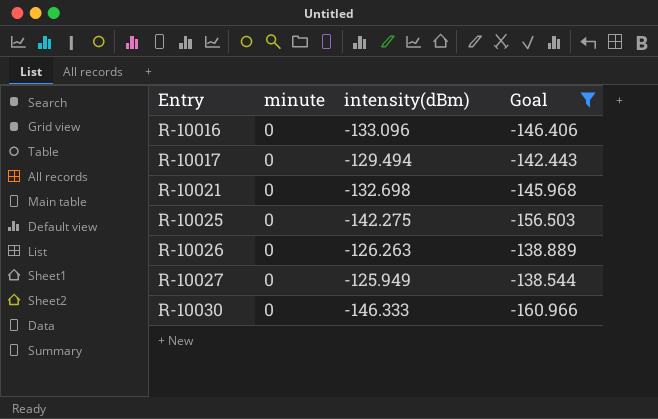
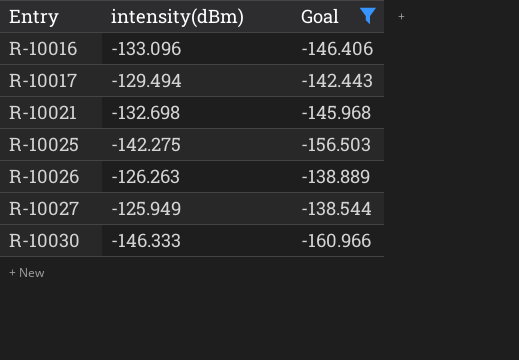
column minute | position: 2 -> none

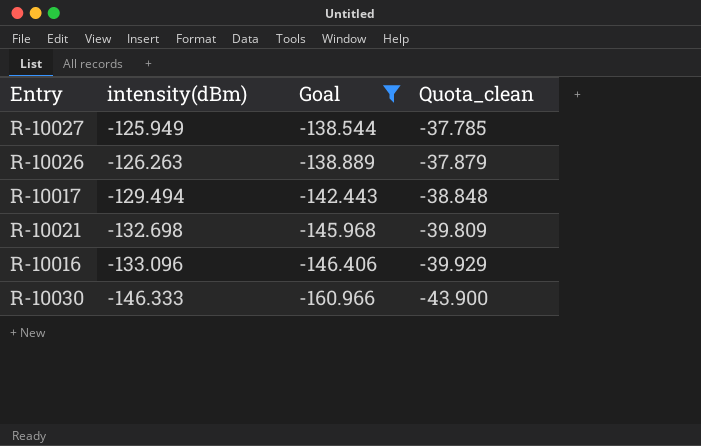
row order: Entry ascending -> intensity(dBm) descending
column Quota_clean | formula: none -> [intensity(dBm)] * 0.3
row R-10025: -142.275 | -156.503 -> none

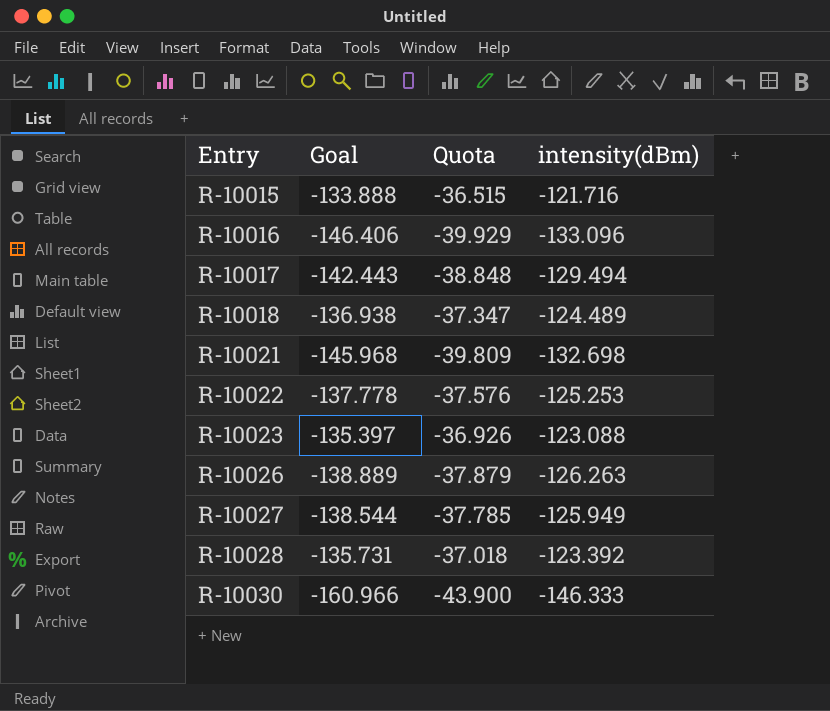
filter: Goal <= -138.544 -> none
row order: intensity(dBm) descending -> Entry ascending
column name: Quota_clean -> Quota
column intensity(dBm) | position: 2 -> 4

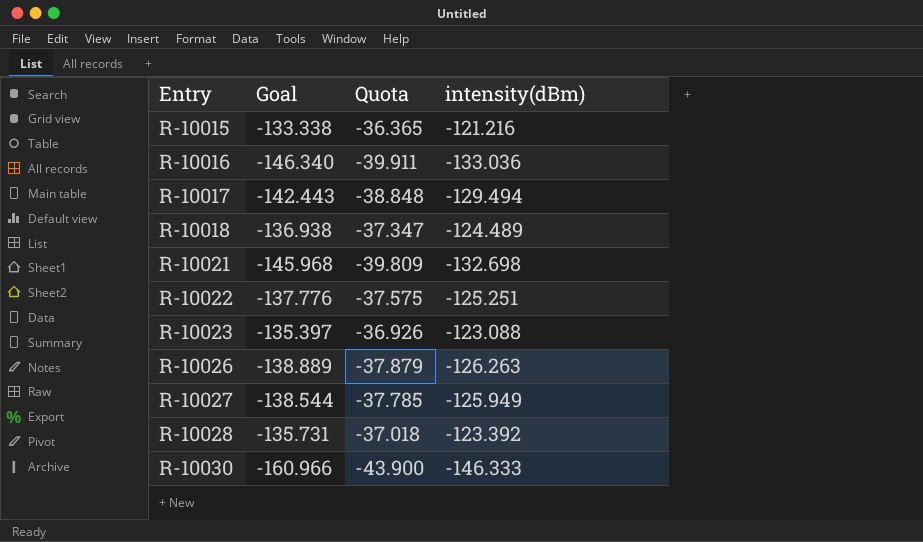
R-10015 | Goal: -133.888 -> -133.338
R-10015 | Quota: -36.515 -> -36.365
R-10015 | intensity(dBm): -121.716 -> -121.216
R-10016 | Goal: -146.406 -> -146.340
R-10016 | Quota: -39.929 -> -39.911
R-10016 | intensity(dBm): -133.096 -> -133.036
R-10022 | Goal: -137.778 -> -137.776
R-10022 | Quota: -37.576 -> -37.575
R-10022 | intensity(dBm): -125.253 -> -125.251

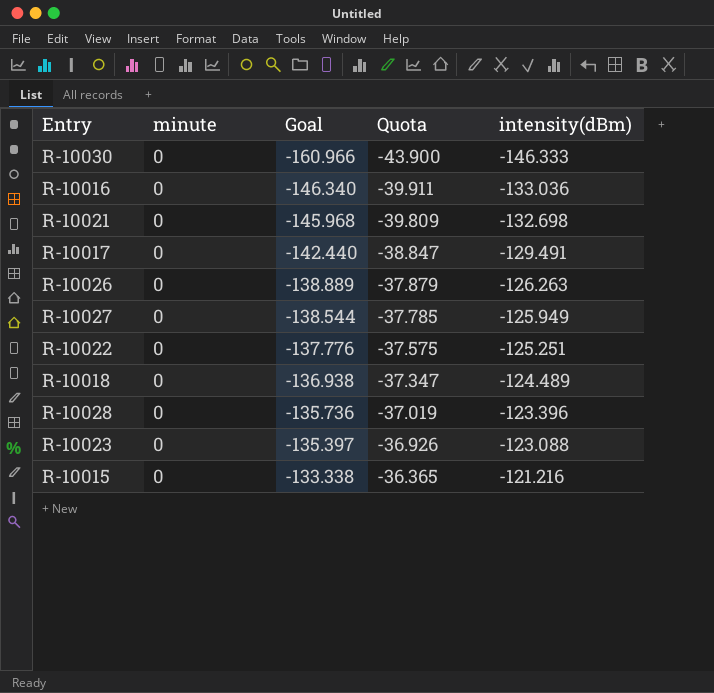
row order: Entry ascending -> Goal ascending
column minute | position: none -> 2
R-10017 | Goal: -142.443 -> -142.440
R-10017 | Quota: -38.848 -> -38.847
R-10017 | intensity(dBm): -129.494 -> -129.491
R-10028 | Goal: -135.731 -> -135.736
R-10028 | Quota: -37.018 -> -37.019
R-10028 | intensity(dBm): -123.392 -> -123.396

